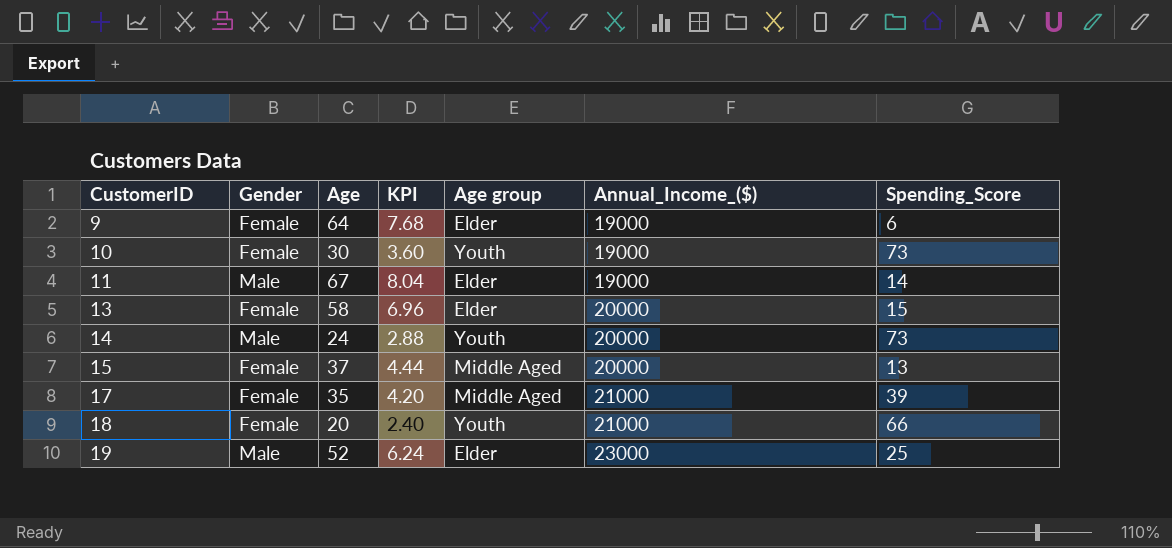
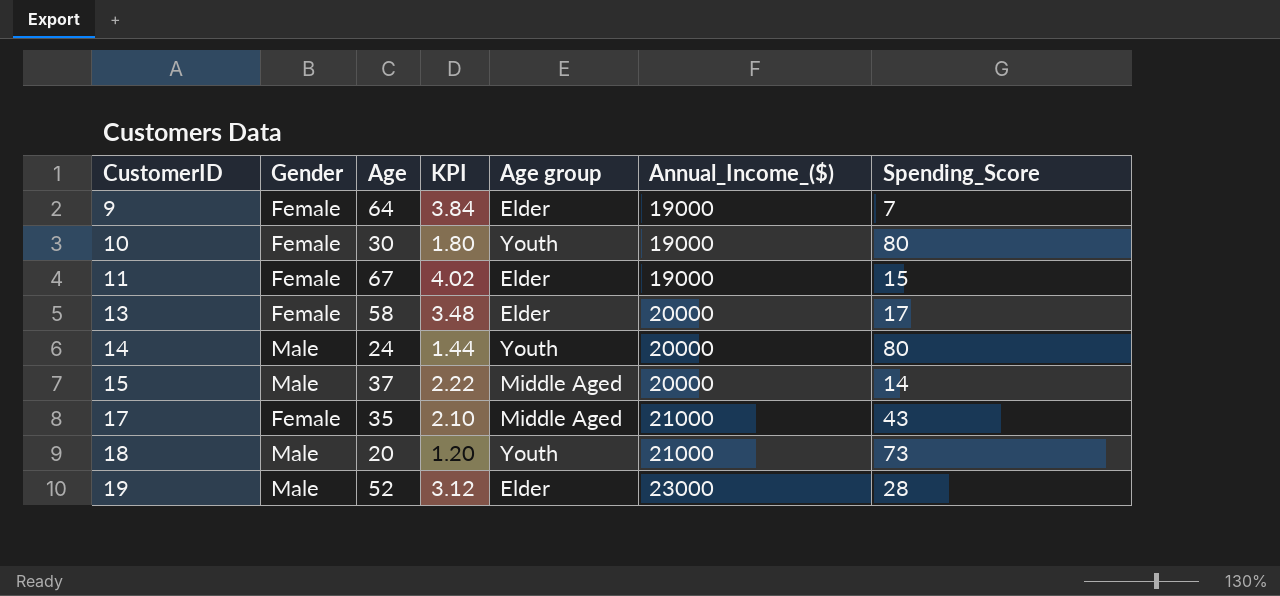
column KPI | formula: [Age] * 0.12 -> [Age] * 0.06
9 | Spending_Score: 6 -> 7
10 | Spending_Score: 73 -> 80
11 | Gender: Male -> Female
11 | Spending_Score: 14 -> 15
13 | Spending_Score: 15 -> 17
14 | Spending_Score: 73 -> 80
15 | Gender: Female -> Male
15 | Spending_Score: 13 -> 14
17 | Spending_Score: 39 -> 43
18 | Gender: Female -> Male
18 | Spending_Score: 66 -> 73
19 | Spending_Score: 25 -> 28

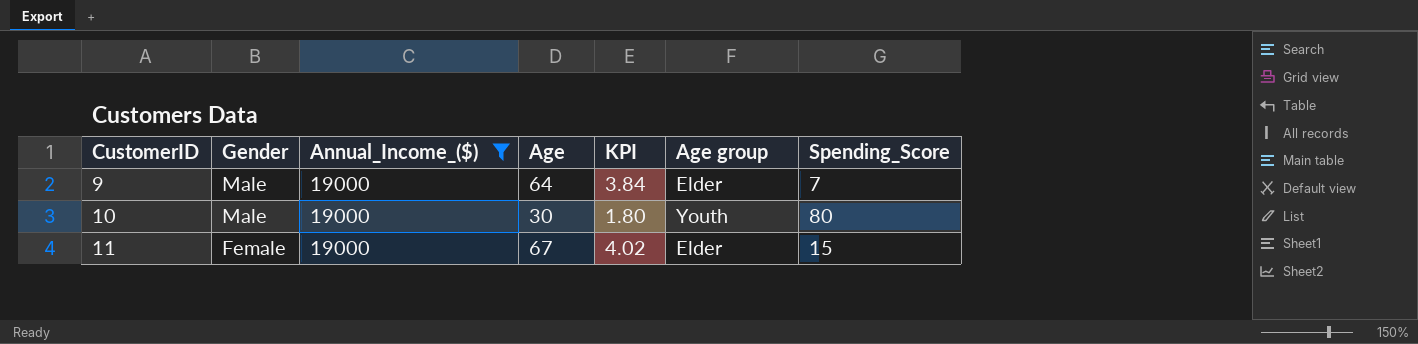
filter: none -> Annual_Income_($) = 19000
column Annual_Income_($) | position: 6 -> 3
9 | Gender: Female -> Male
10 | Gender: Female -> Male

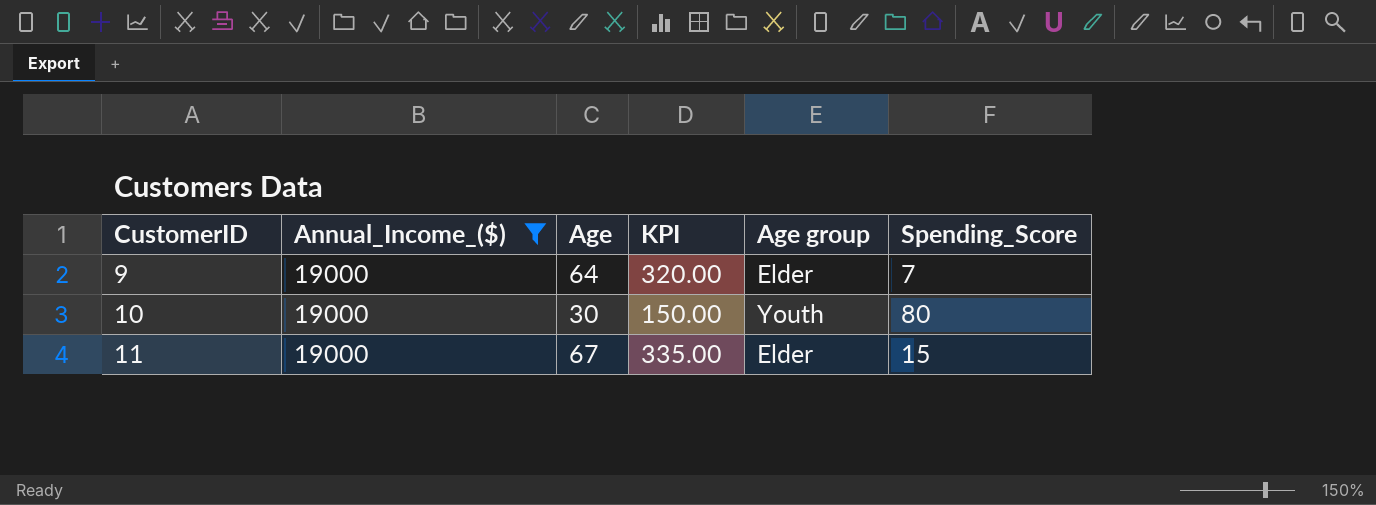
column Gender | position: 2 -> none
column KPI | formula: [Age] * 0.06 -> [Age] * 5

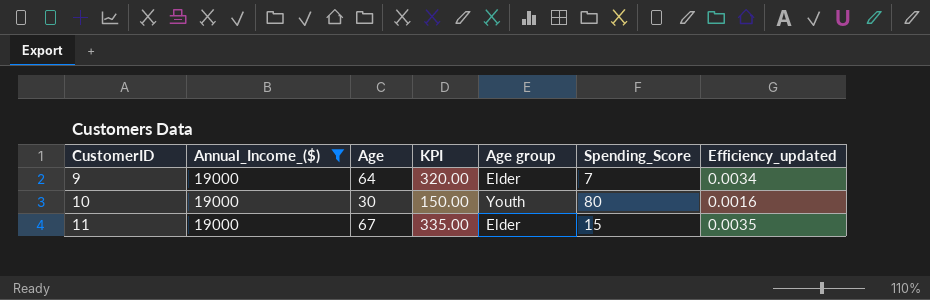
column Efficiency_updated | formula: none -> [Age] / [Annual_Income_($)]

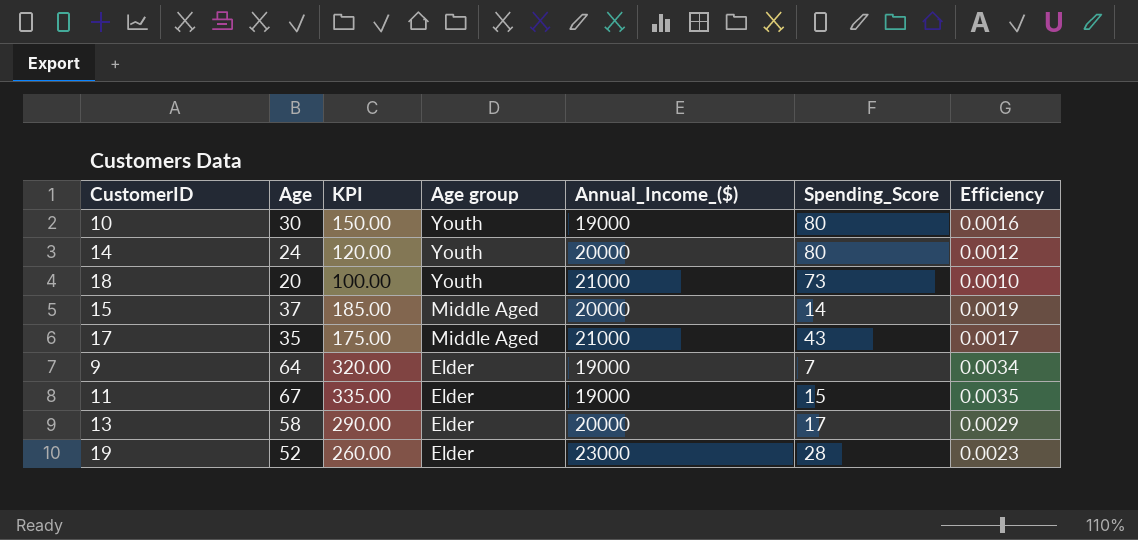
filter: Annual_Income_($) = 19000 -> none
row order: CustomerID ascending -> Age group descending
column Annual_Income_($) | position: 2 -> 5
column name: Efficiency_updated -> Efficiency

